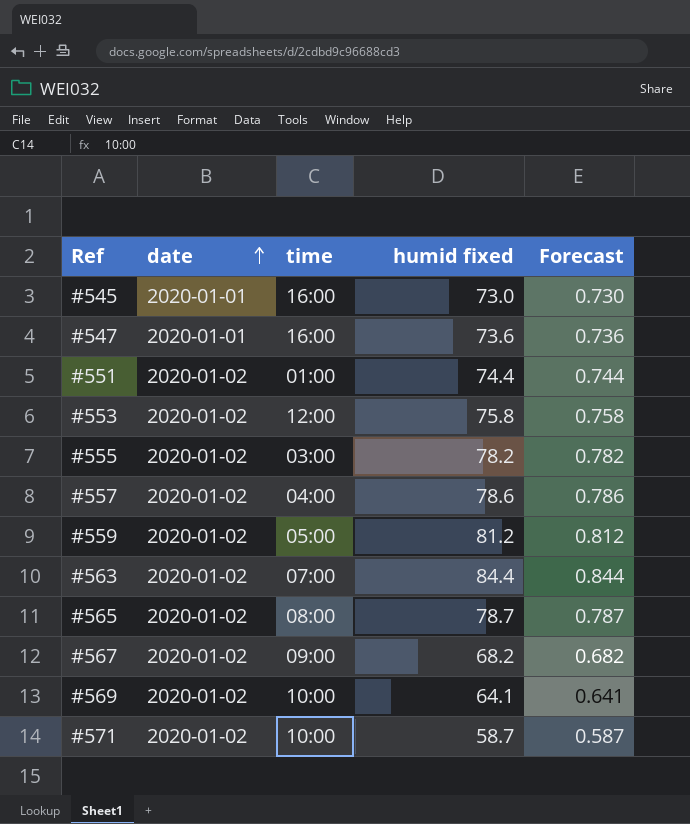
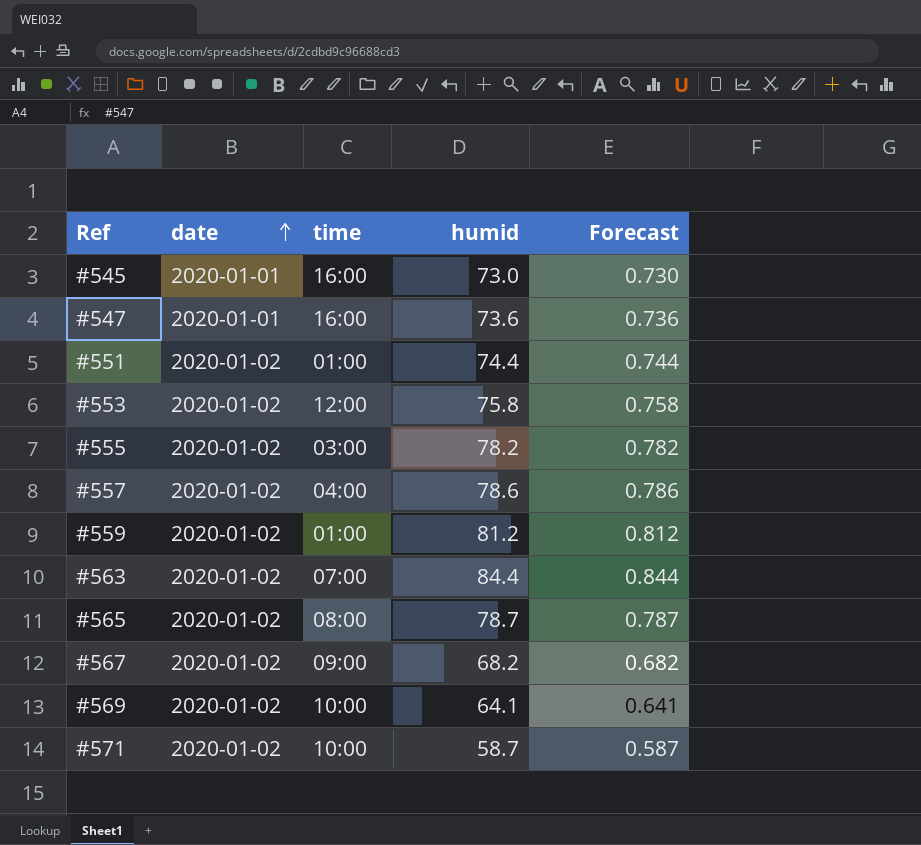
column name: humid fixed -> humid
#559 | time: 05:00 -> 01:00

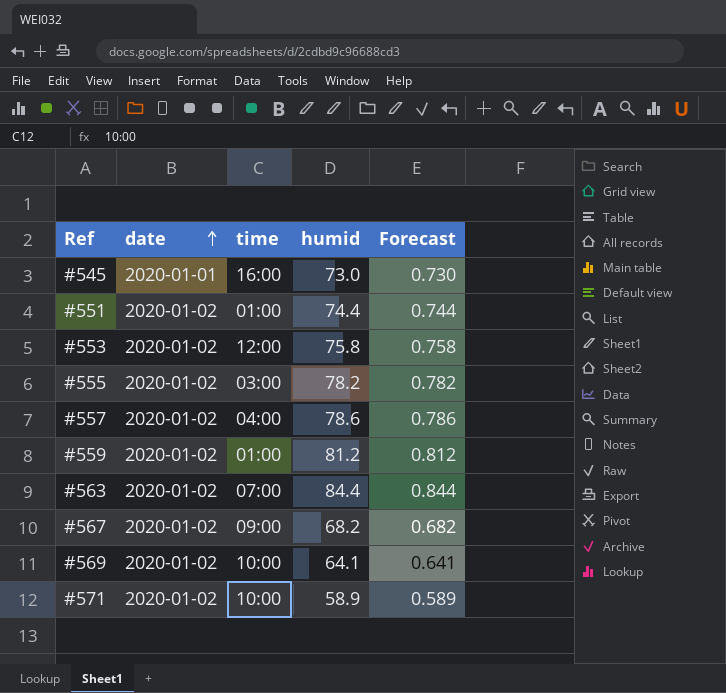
row #547: 2020-01-01 | 16:00 | 73.6 | 0.736 -> none
row #565: 2020-01-02 | 08:00 | 78.7 | 0.787 -> none
#571 | humid: 58.7 -> 58.9
#571 | Forecast: 0.587 -> 0.589

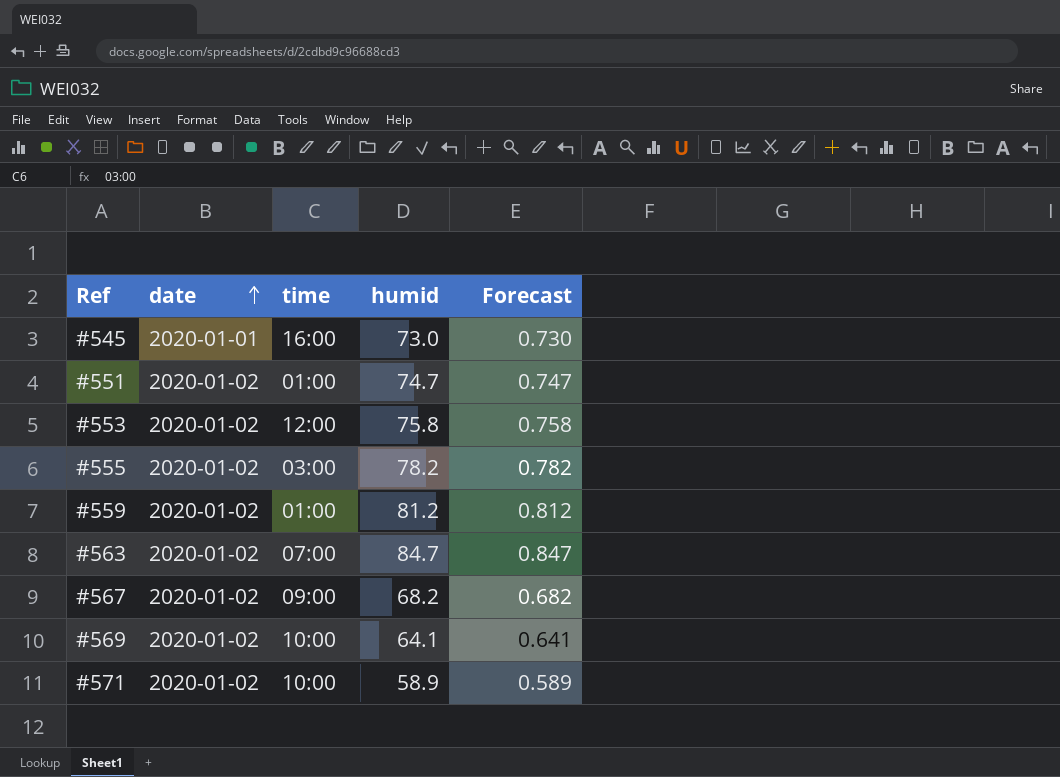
row #557: 2020-01-02 | 04:00 | 78.6 | 0.786 -> none
#551 | humid: 74.4 -> 74.7
#551 | Forecast: 0.744 -> 0.747
#563 | humid: 84.4 -> 84.7
#563 | Forecast: 0.844 -> 0.847

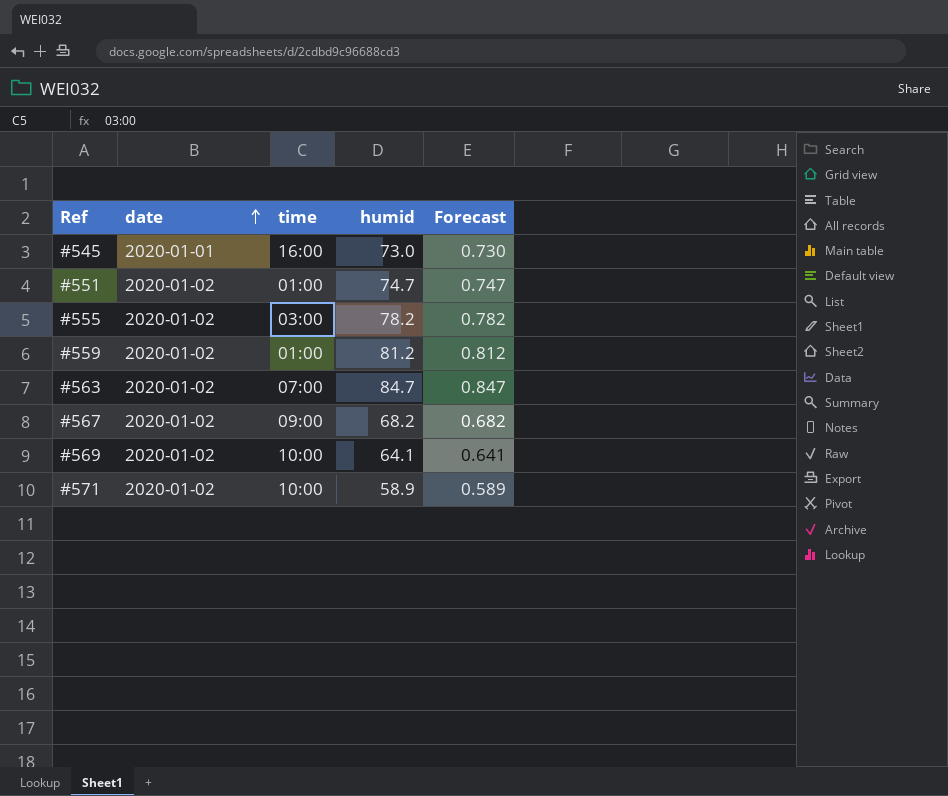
row #553: 2020-01-02 | 12:00 | 75.8 | 0.758 -> none

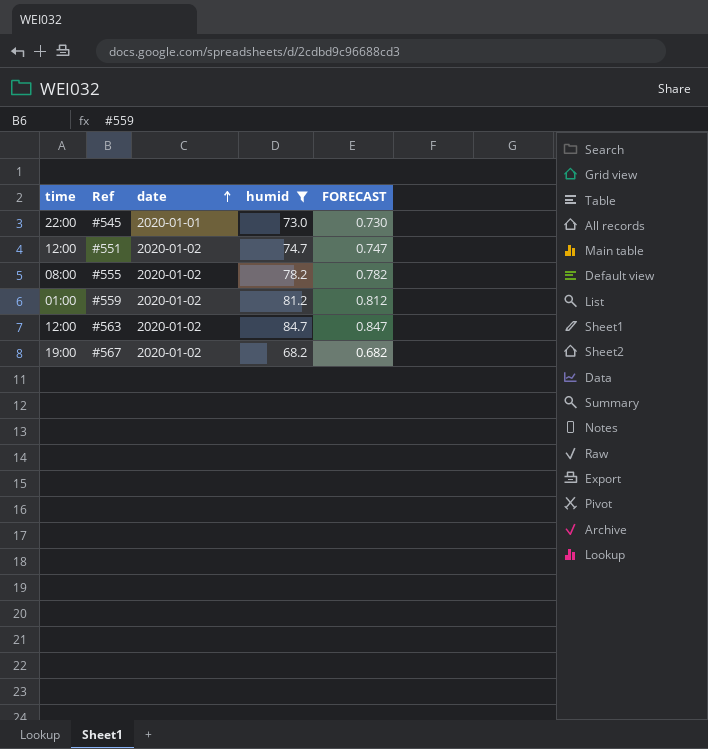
filter: none -> humid >= 68.2
column time | position: 3 -> 1
column name: Forecast -> FORECAST
#545 | time: 16:00 -> 22:00
#551 | time: 01:00 -> 12:00
#555 | time: 03:00 -> 08:00
#563 | time: 07:00 -> 12:00
#567 | time: 09:00 -> 19:00

